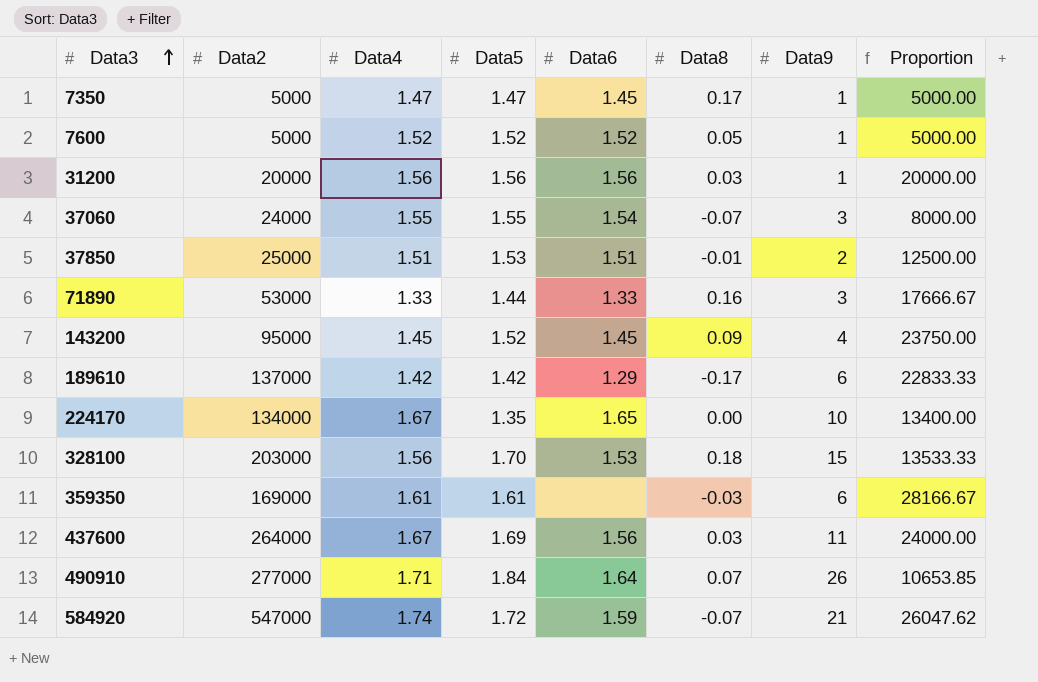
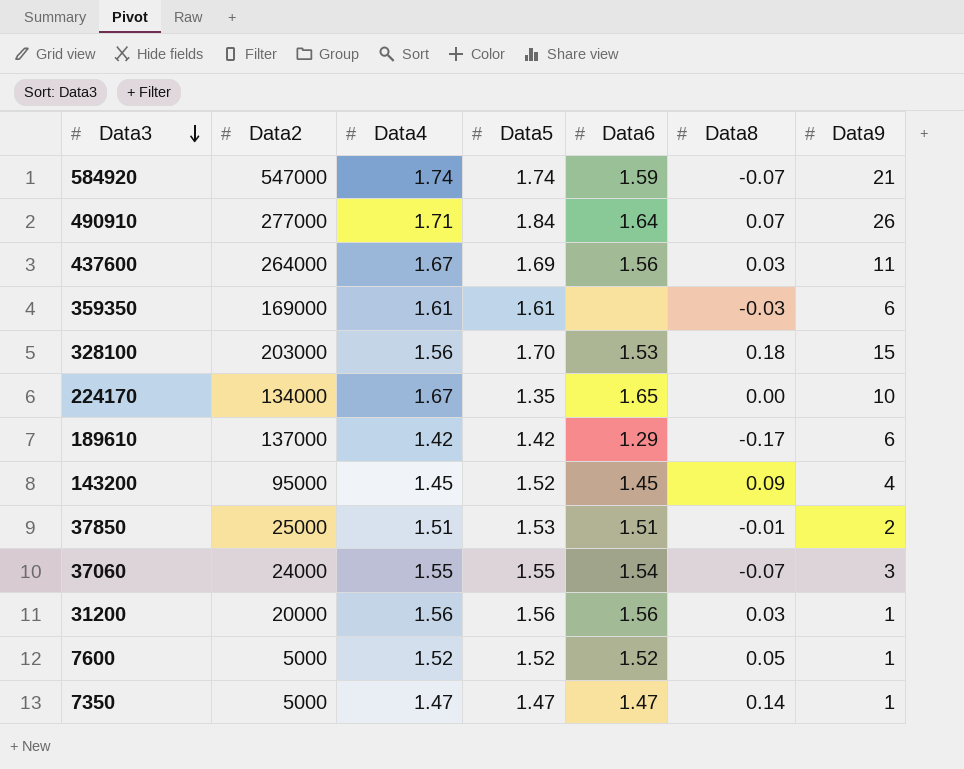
row order: Data3 ascending -> Data3 descending
column Proportion | formula: [Data2] / [Data9] -> none
row 71890: 53000 | 1.33 | 1.44 | 1.33 | 0.16 | 3 | 17666.67 -> none
584920 | Data5: 1.72 -> 1.74
7350 | Data6: 1.45 -> 1.47
7350 | Data8: 0.17 -> 0.14

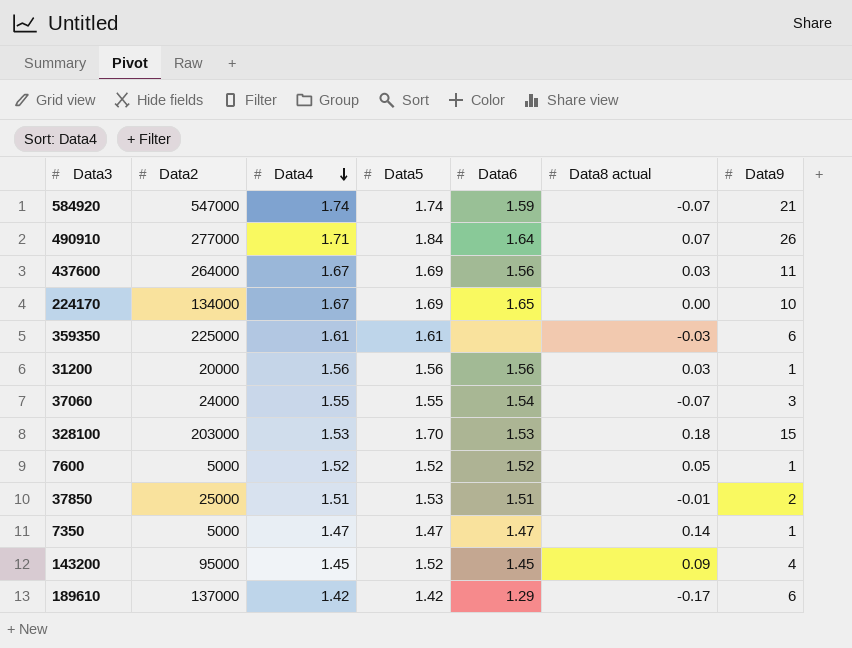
row order: Data3 descending -> Data4 descending
column name: Data8 -> Data8 actual
224170 | Data5: 1.35 -> 1.69
359350 | Data2: 169000 -> 225000
328100 | Data4: 1.56 -> 1.53

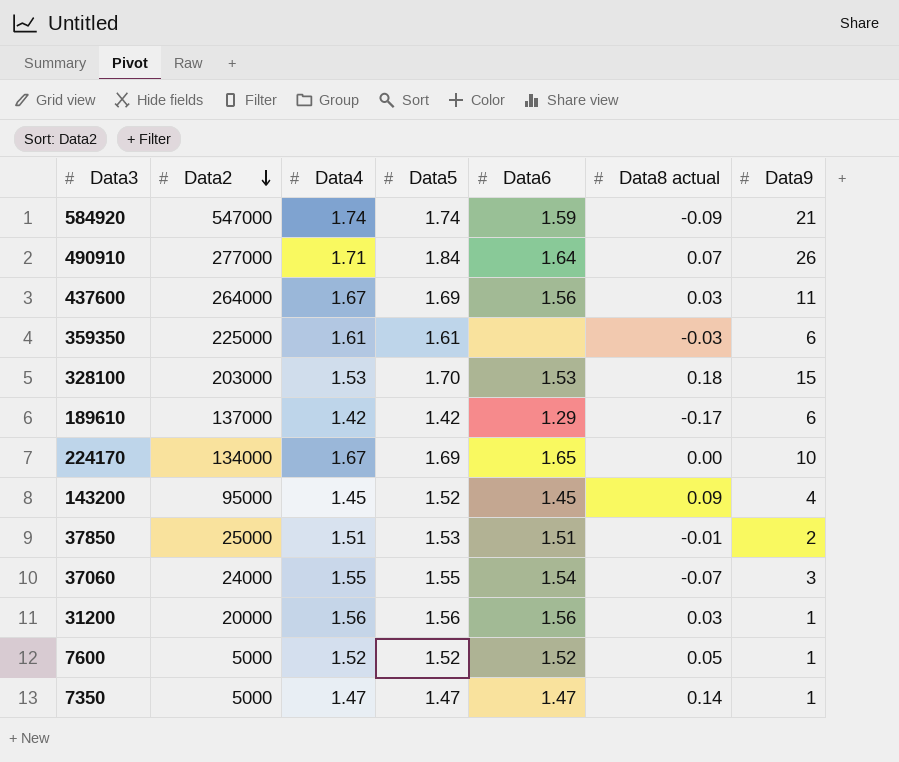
row order: Data4 descending -> Data2 descending
584920 | Data8 actual: -0.07 -> -0.09

